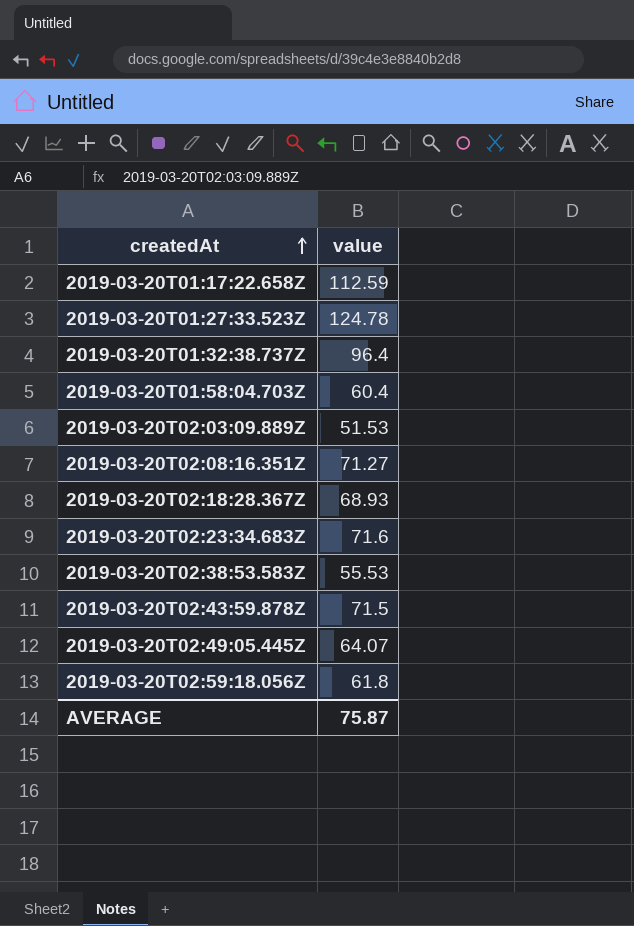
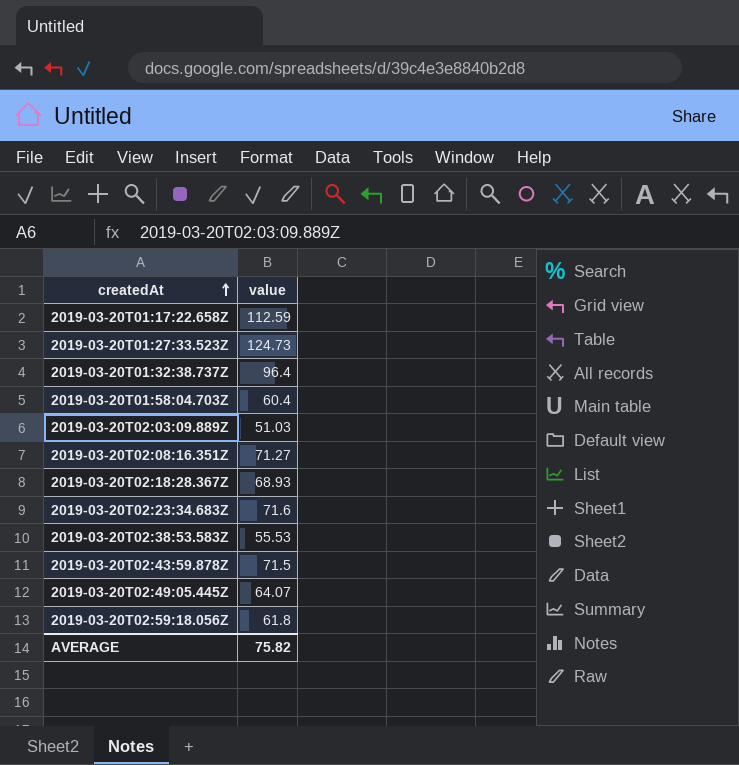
2019-03-20T01:27:33.523Z | value: 124.78 -> 124.73
2019-03-20T02:03:09.889Z | value: 51.53 -> 51.03
AVERAGE | value: 75.87 -> 75.82

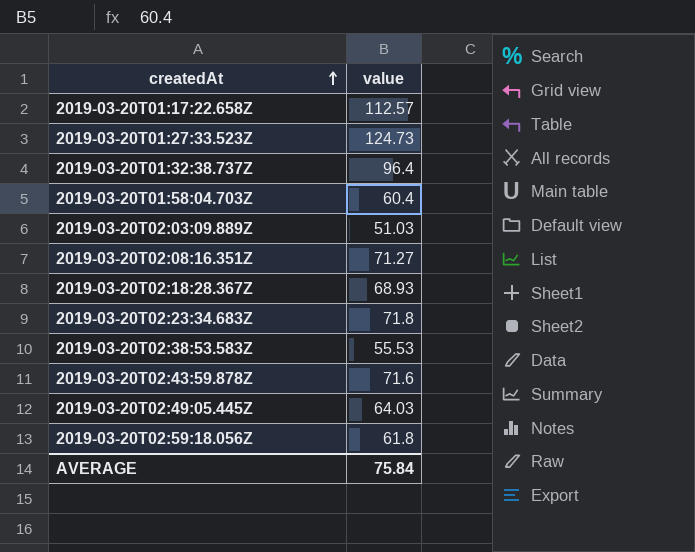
2019-03-20T01:17:22.658Z | value: 112.59 -> 112.57
2019-03-20T02:23:34.683Z | value: 71.6 -> 71.8
2019-03-20T02:43:59.878Z | value: 71.5 -> 71.6
2019-03-20T02:49:05.445Z | value: 64.07 -> 64.03
AVERAGE | value: 75.82 -> 75.84

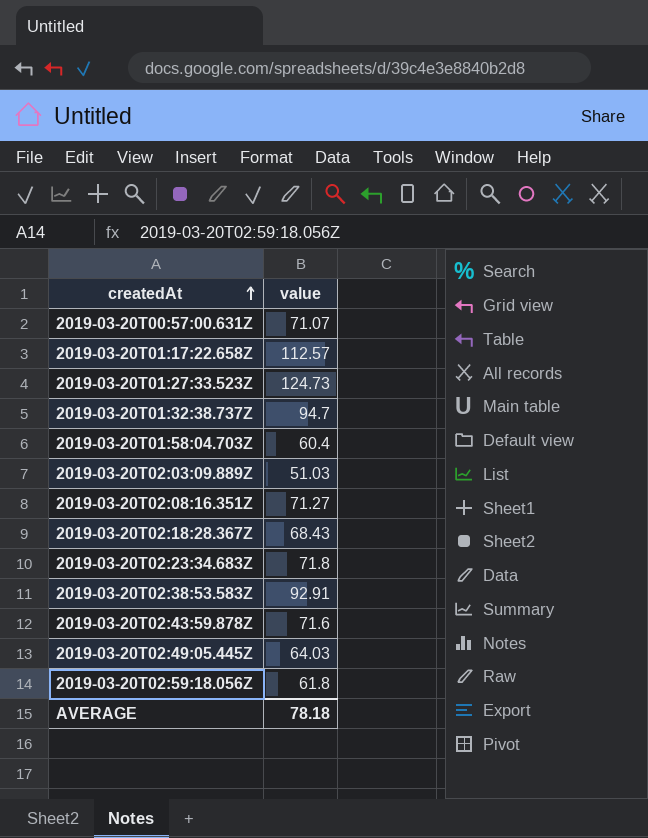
row 2019-03-20T00:57:00.631Z: none -> 71.07
2019-03-20T01:32:38.737Z | value: 96.4 -> 94.7
2019-03-20T02:18:28.367Z | value: 68.93 -> 68.43
2019-03-20T02:38:53.583Z | value: 55.53 -> 92.91
AVERAGE | value: 75.84 -> 78.18

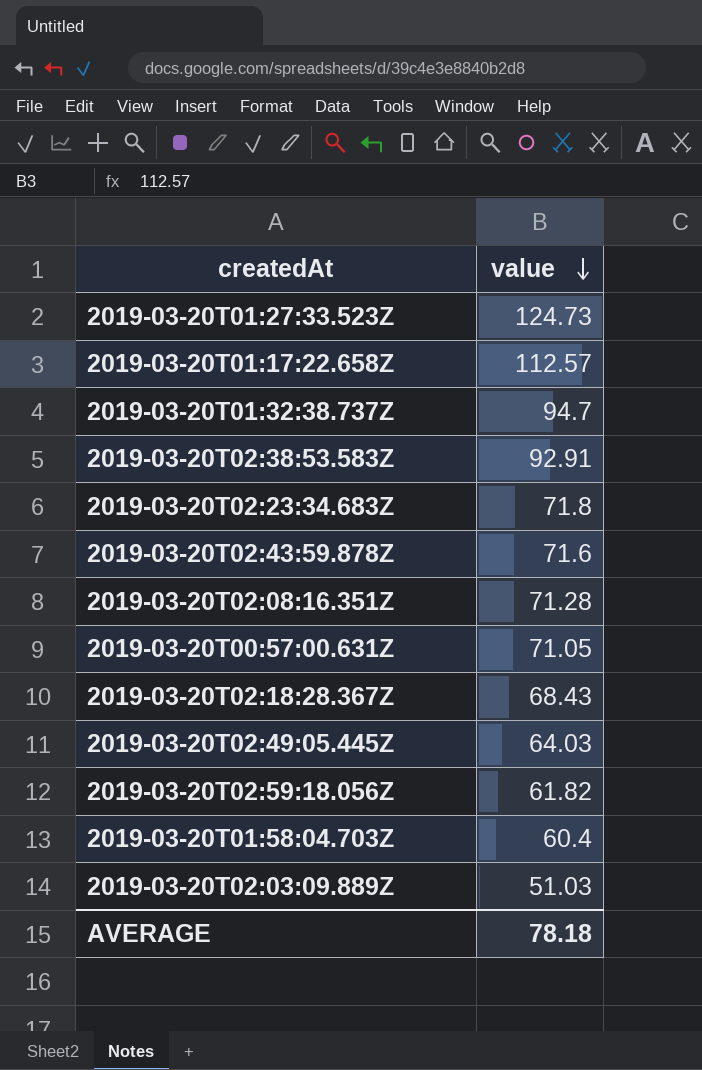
row order: createdAt ascending -> value descending
2019-03-20T02:08:16.351Z | value: 71.27 -> 71.28
2019-03-20T00:57:00.631Z | value: 71.07 -> 71.05
2019-03-20T02:59:18.056Z | value: 61.8 -> 61.82

